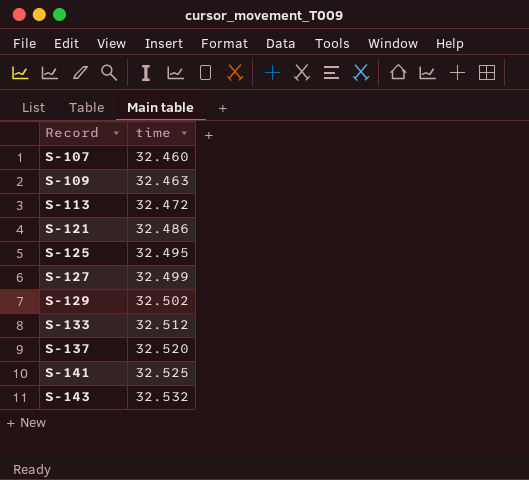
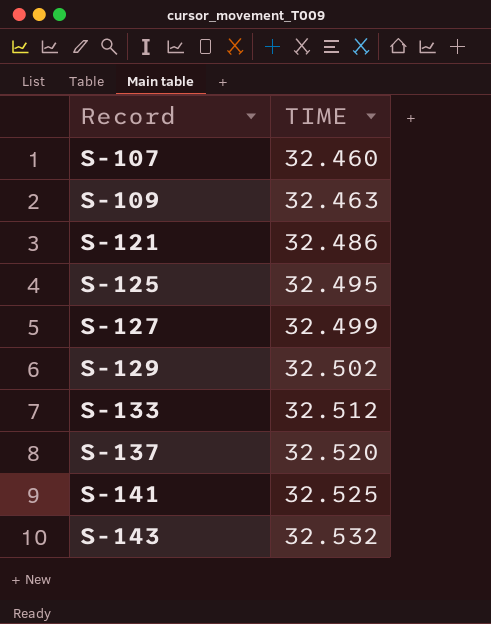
column name: time -> TIME
row S-113: 32.472 -> none

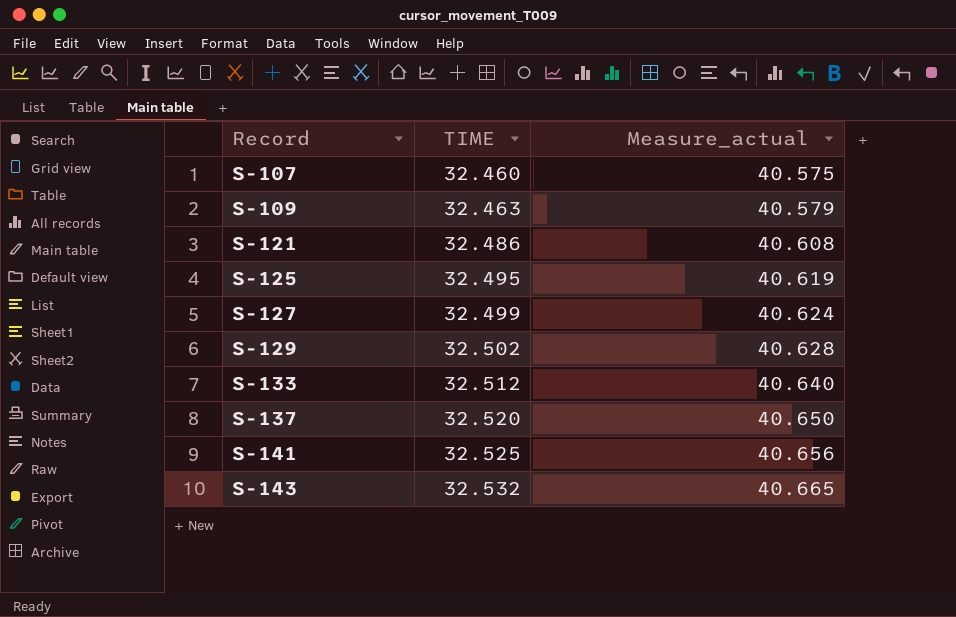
column Measure_actual | formula: none -> [TIME] * 1.25

